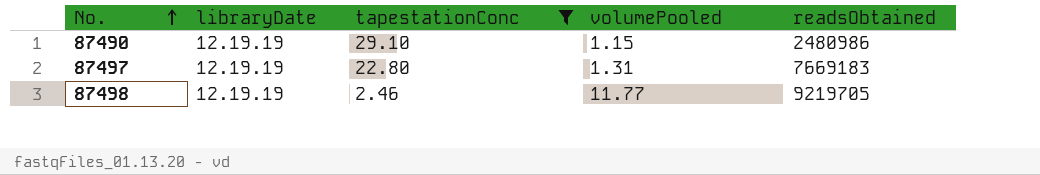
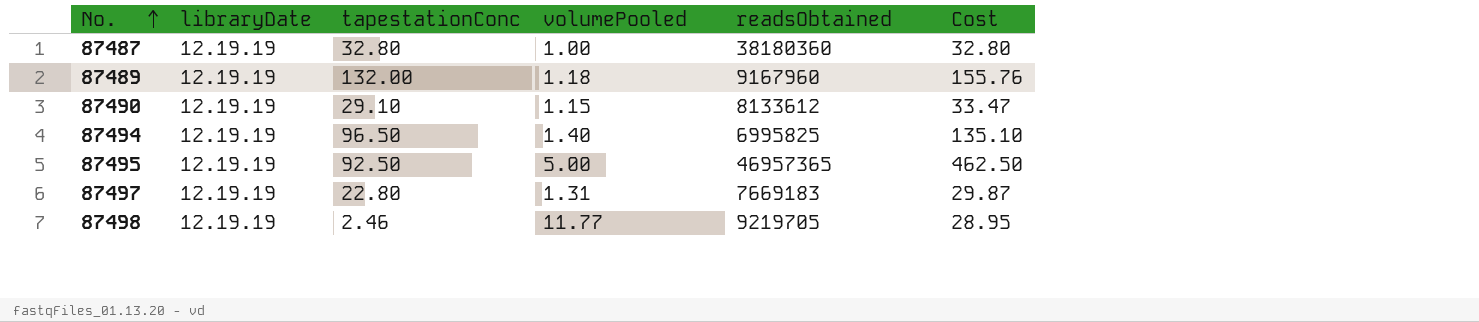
filter: tapestationConc <= 29.10 -> none
column Cost | formula: none -> [tapestationConc] * [volumePooled]
87490 | readsObtained: 2480986 -> 8133612

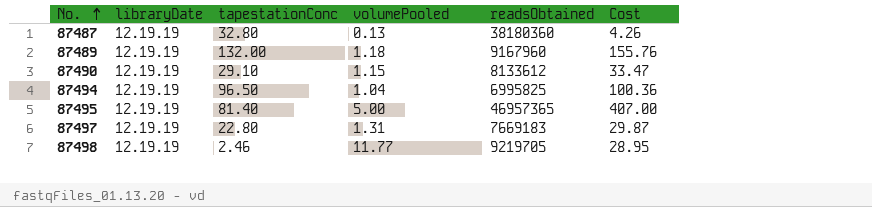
87487 | volumePooled: 1.00 -> 0.13
87487 | Cost: 32.80 -> 4.26
87494 | volumePooled: 1.40 -> 1.04
87494 | Cost: 135.10 -> 100.36
87495 | tapestationConc: 92.50 -> 81.40
87495 | Cost: 462.50 -> 407.00

